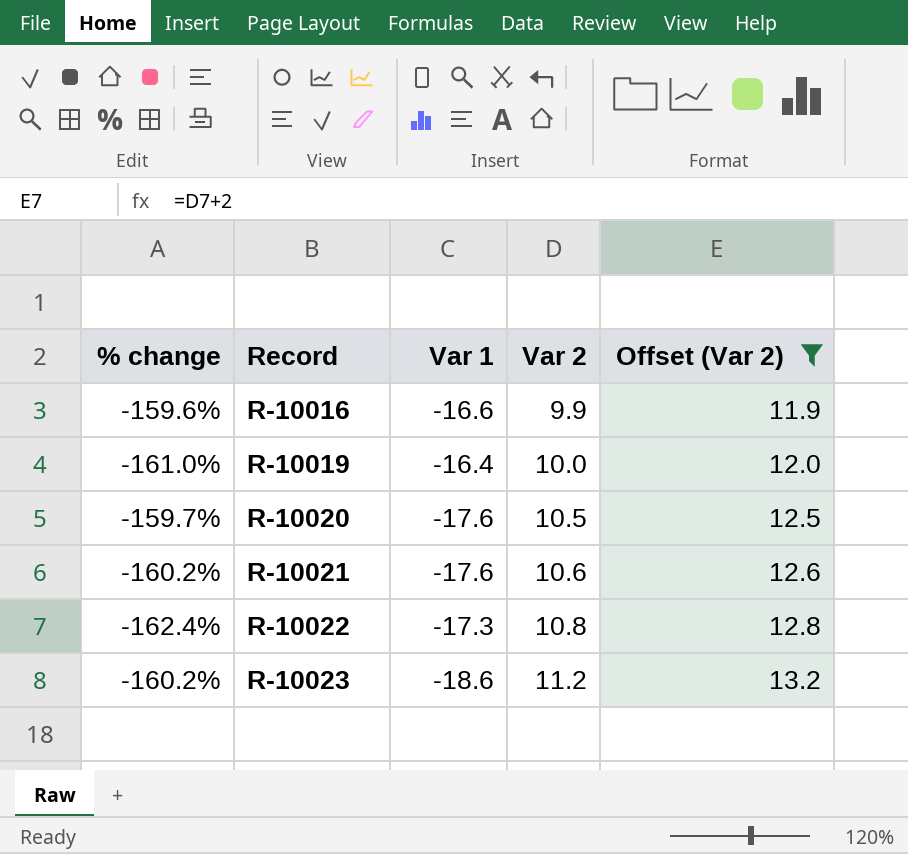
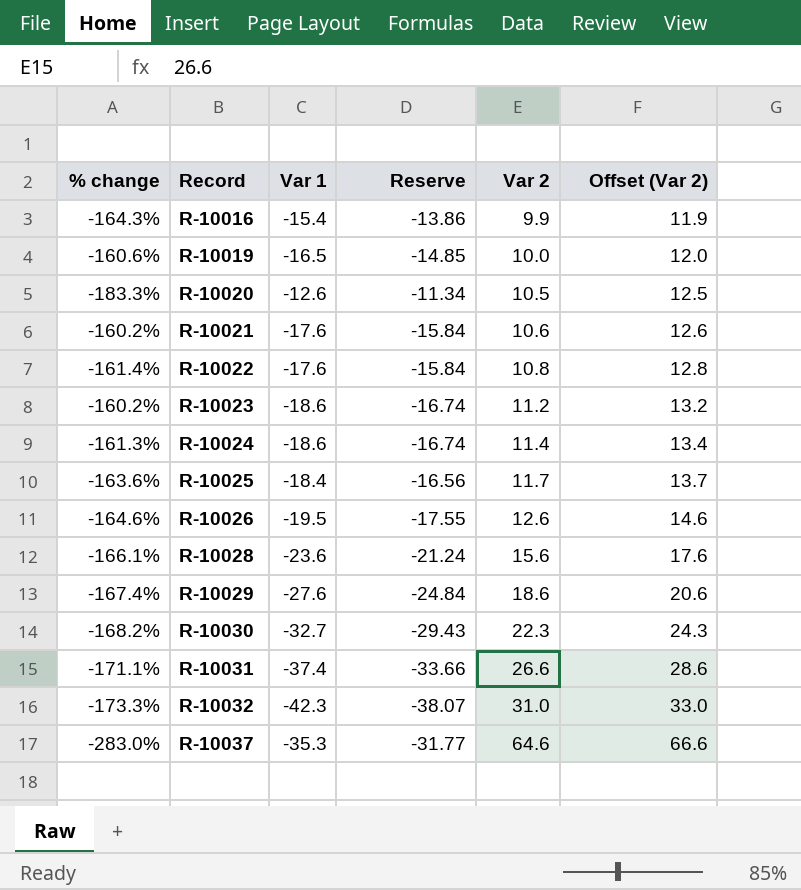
filter: Offset (Var 2) <= 13.2 -> none
column Reserve | formula: none -> [Var 1] * 0.9
R-10016 | % change: -159.6% -> -164.3%
R-10016 | Var 1: -16.6 -> -15.4
R-10019 | % change: -161.0% -> -160.6%
R-10019 | Var 1: -16.4 -> -16.5
R-10020 | % change: -159.7% -> -183.3%
R-10020 | Var 1: -17.6 -> -12.6
R-10022 | % change: -162.4% -> -161.4%
R-10022 | Var 1: -17.3 -> -17.6

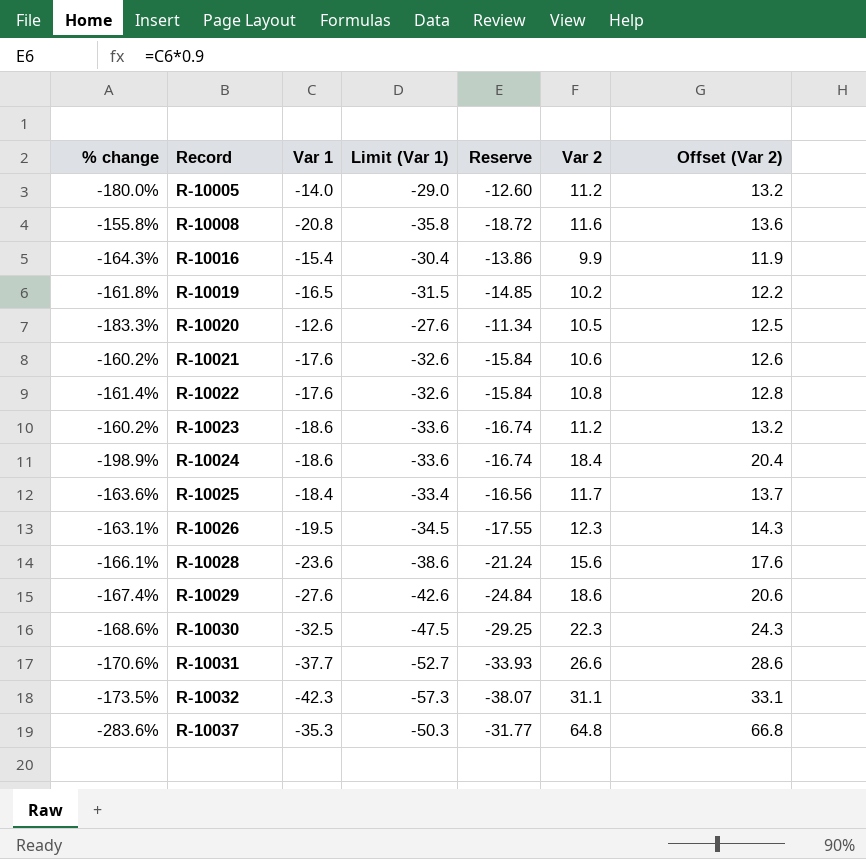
column Limit (Var 1) | formula: none -> [Var 1] - 15
row R-10005: none -> -180.0% | -14.0 | -29.0 | -12.60 | 11.2 | 13.2
row R-10008: none -> -155.8% | -20.8 | -35.8 | -18.72 | 11.6 | 13.6
R-10019 | % change: -160.6% -> -161.8%
R-10019 | Var 2: 10.0 -> 10.2
R-10019 | Offset (Var 2): 12.0 -> 12.2
R-10024 | % change: -161.3% -> -198.9%
R-10024 | Var 2: 11.4 -> 18.4
R-10024 | Offset (Var 2): 13.4 -> 20.4
R-10026 | % change: -164.6% -> -163.1%
R-10026 | Var 2: 12.6 -> 12.3
R-10026 | Offset (Var 2): 14.6 -> 14.3
R-10030 | % change: -168.2% -> -168.6%
R-10030 | Var 1: -32.7 -> -32.5
R-10030 | Reserve: -29.43 -> -29.25
R-10031 | % change: -171.1% -> -170.6%
R-10031 | Var 1: -37.4 -> -37.7
R-10031 | Reserve: -33.66 -> -33.93
R-10032 | % change: -173.3% -> -173.5%
R-10032 | Var 2: 31.0 -> 31.1
R-10032 | Offset (Var 2): 33.0 -> 33.1
R-10037 | % change: -283.0% -> -283.6%
R-10037 | Var 2: 64.6 -> 64.8
R-10037 | Offset (Var 2): 66.6 -> 66.8

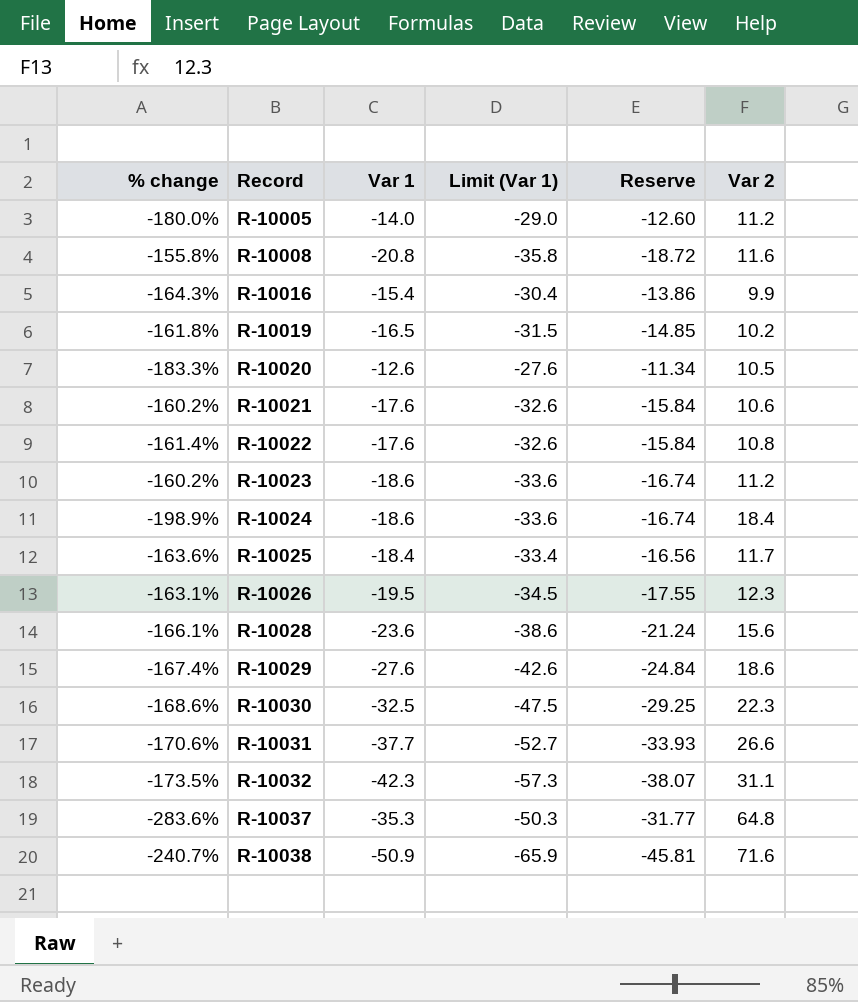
column Offset (Var 2) | formula: [Var 2] + 2 -> none
row R-10038: none -> -240.7% | -50.9 | -65.9 | -45.81 | 71.6

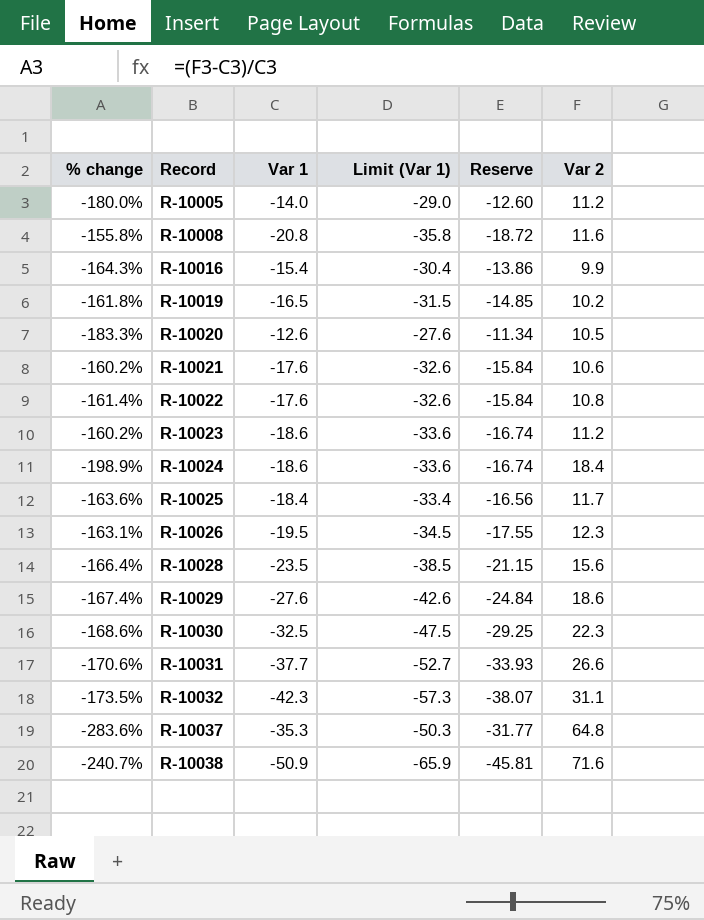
R-10028 | % change: -166.1% -> -166.4%
R-10028 | Var 1: -23.6 -> -23.5
R-10028 | Limit (Var 1): -38.6 -> -38.5
R-10028 | Reserve: -21.24 -> -21.15

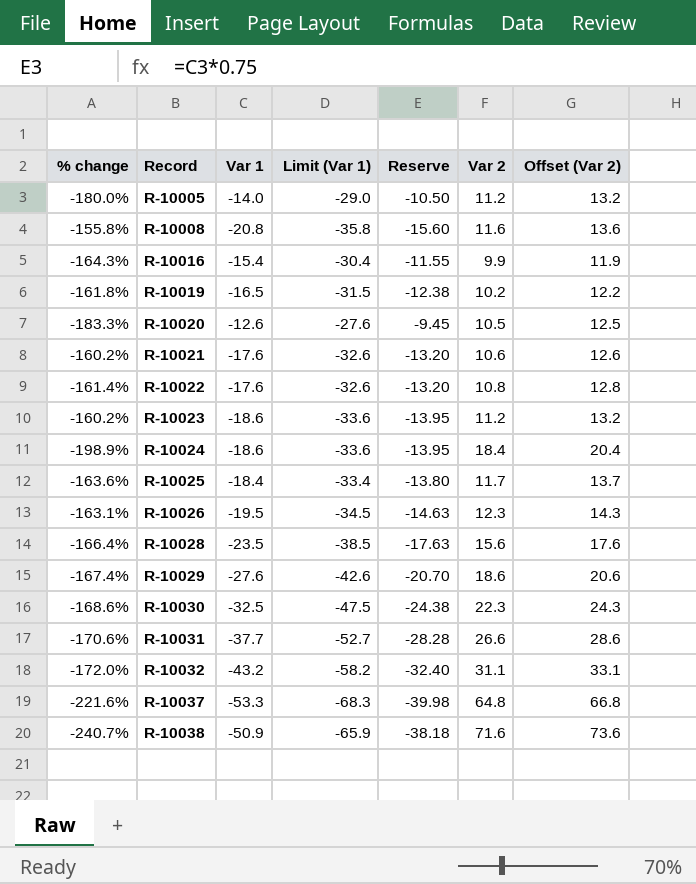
column Reserve | formula: [Var 1] * 0.9 -> [Var 1] * 0.75
column Offset (Var 2) | formula: none -> [Var 2] + 2
R-10032 | % change: -173.5% -> -172.0%
R-10032 | Var 1: -42.3 -> -43.2
R-10032 | Limit (Var 1): -57.3 -> -58.2
R-10037 | % change: -283.6% -> -221.6%
R-10037 | Var 1: -35.3 -> -53.3
R-10037 | Limit (Var 1): -50.3 -> -68.3

